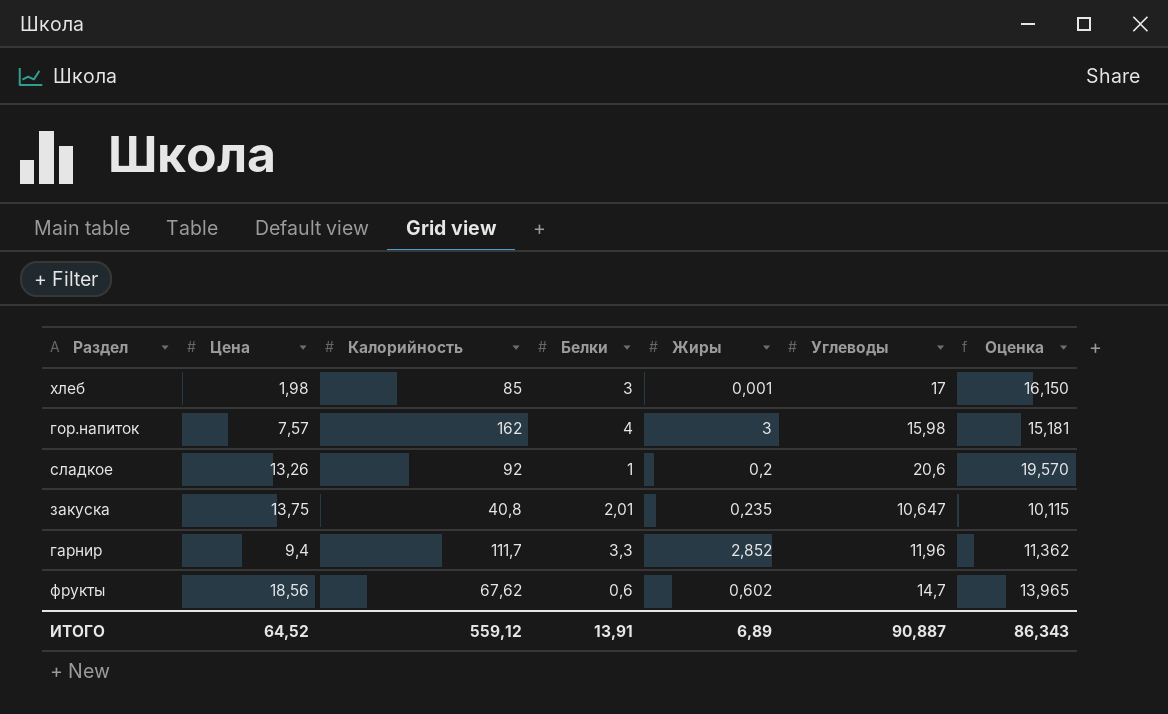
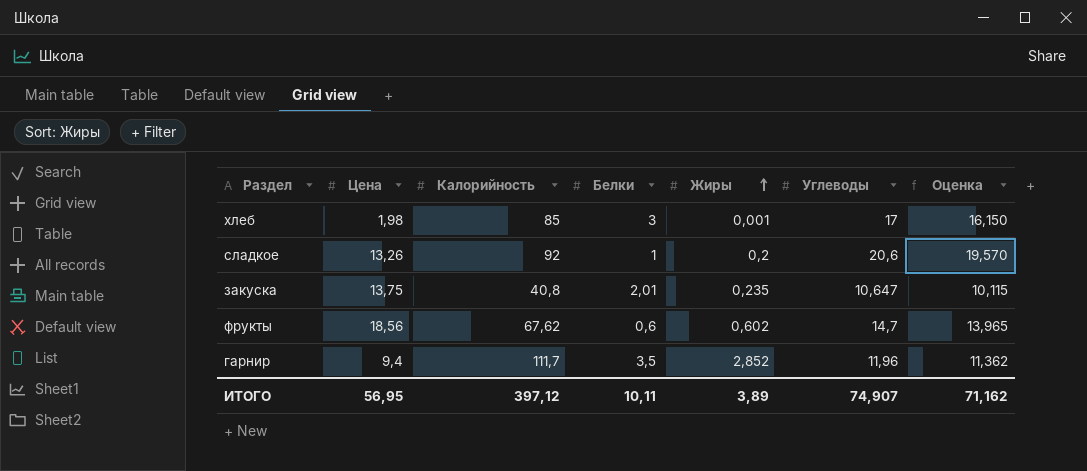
row order: none -> Жиры ascending
row гор.напиток: 7,57 | 162 | 4 | 3 | 15,98 | 15,181 -> none
гарнир | Белки: 3,3 -> 3,5
ИТОГО | Цена: 64,52 -> 56,95
ИТОГО | Калорийность: 559,12 -> 397,12
ИТОГО | Белки: 13,91 -> 10,11
ИТОГО | Жиры: 6,89 -> 3,89
ИТОГО | Углеводы: 90,887 -> 74,907
ИТОГО | Оценка: 86,343 -> 71,162

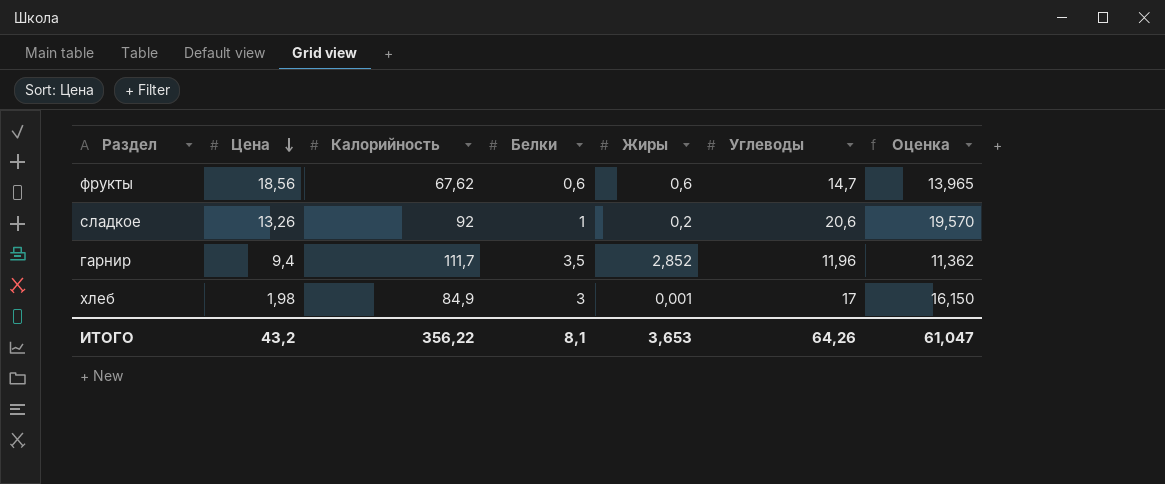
row order: Жиры ascending -> Цена descending
row закуска: 13,75 | 40,8 | 2,01 | 0,235 | 10,647 | 10,115 -> none
фрукты | Жиры: 0,602 -> 0,6
хлеб | Калорийность: 85 -> 84,9
ИТОГО | Цена: 56,95 -> 43,2
ИТОГО | Калорийность: 397,12 -> 356,22
ИТОГО | Белки: 10,11 -> 8,1
ИТОГО | Жиры: 3,89 -> 3,653
ИТОГО | Углеводы: 74,907 -> 64,26
ИТОГО | Оценка: 71,162 -> 61,047

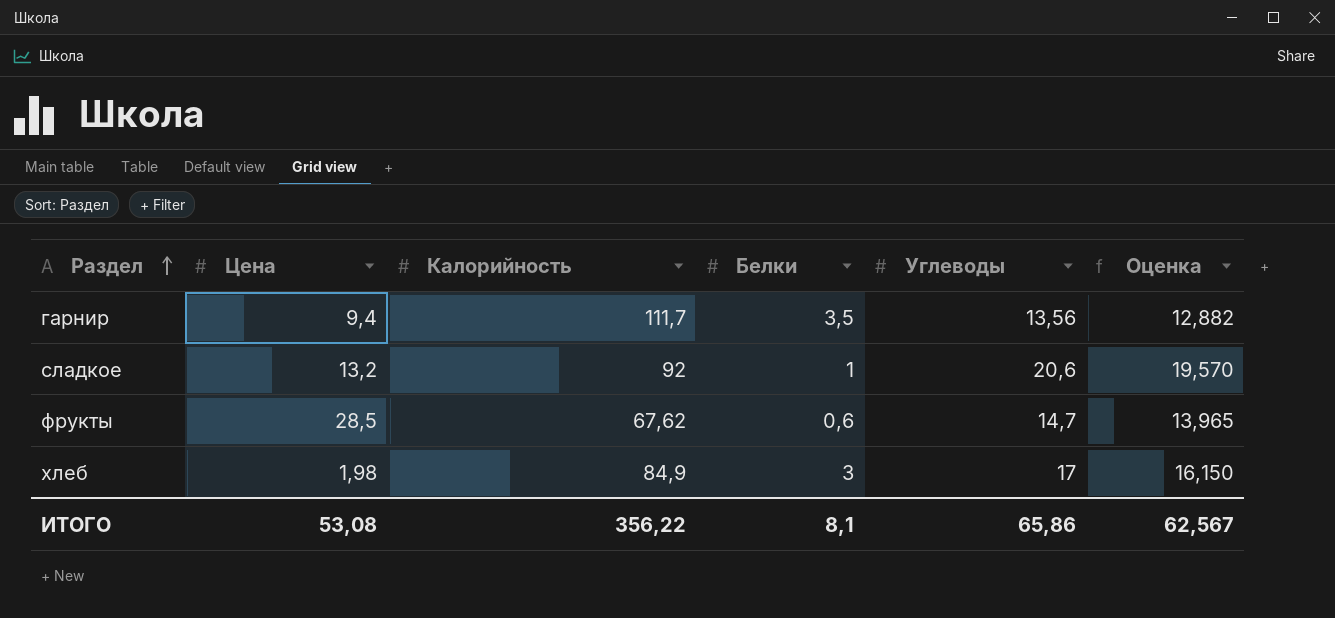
row order: Цена descending -> Раздел ascending
column Жиры | position: 5 -> none
гарнир | Углеводы: 11,96 -> 13,56
гарнир | Оценка: 11,362 -> 12,882
сладкое | Цена: 13,26 -> 13,2
фрукты | Цена: 18,56 -> 28,5
ИТОГО | Цена: 43,2 -> 53,08
ИТОГО | Углеводы: 64,26 -> 65,86
ИТОГО | Оценка: 61,047 -> 62,567

